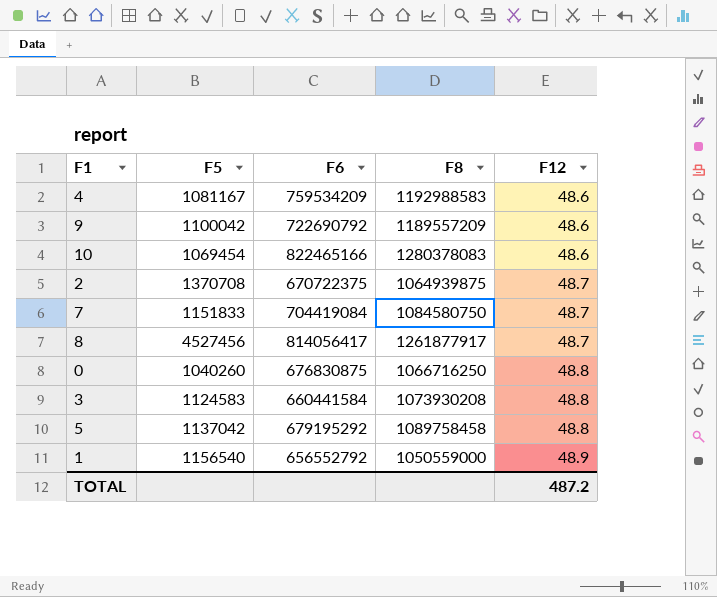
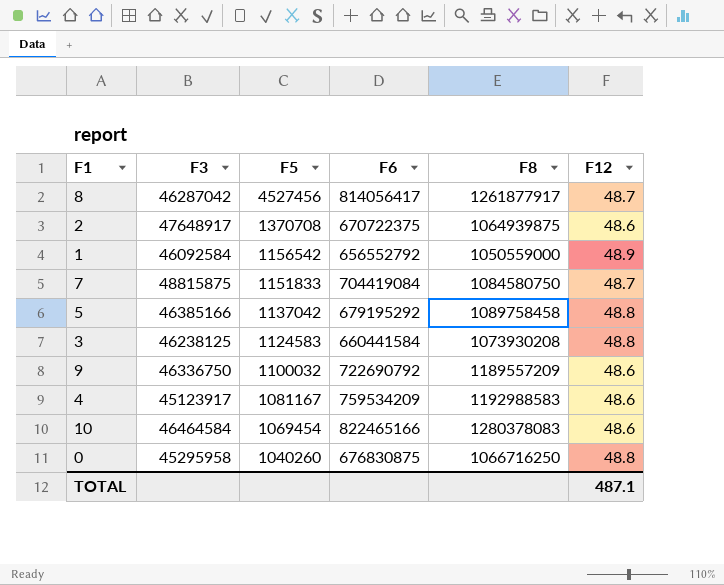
row order: F12 ascending -> F5 descending
column F3 | position: none -> 2
2 | F12: 48.7 -> 48.6
1 | F5: 1156540 -> 1156542
9 | F5: 1100042 -> 1100032
TOTAL | F12: 487.2 -> 487.1

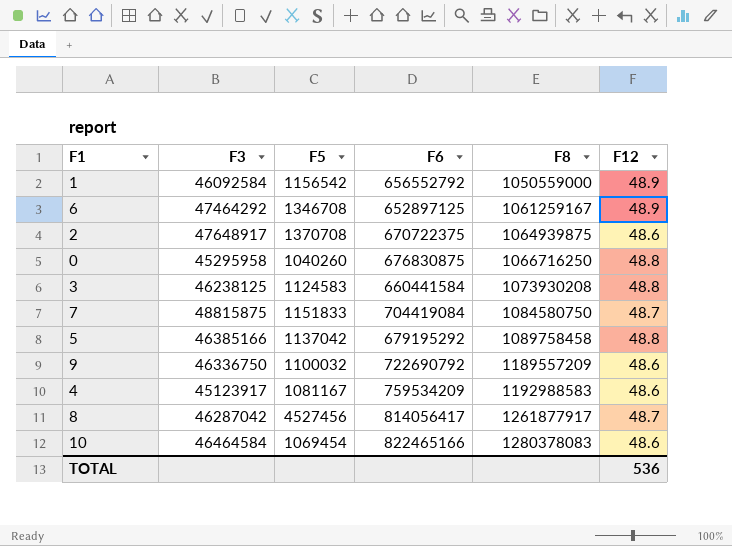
row order: F5 descending -> F8 ascending
row 6: none -> 47464292 | 1346708 | 652897125 | 1061259167 | 48.9
TOTAL | F12: 487.1 -> 536

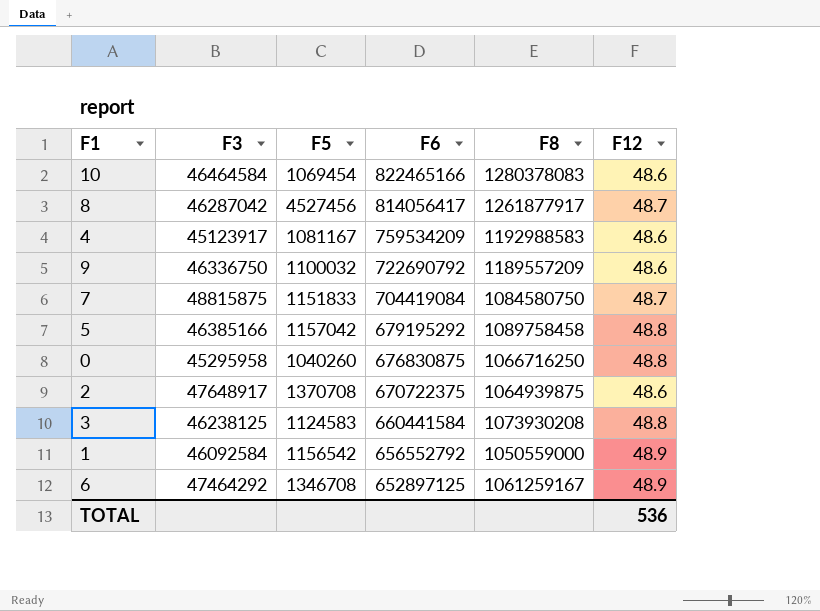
row order: F8 ascending -> F6 descending
5 | F5: 1137042 -> 1157042

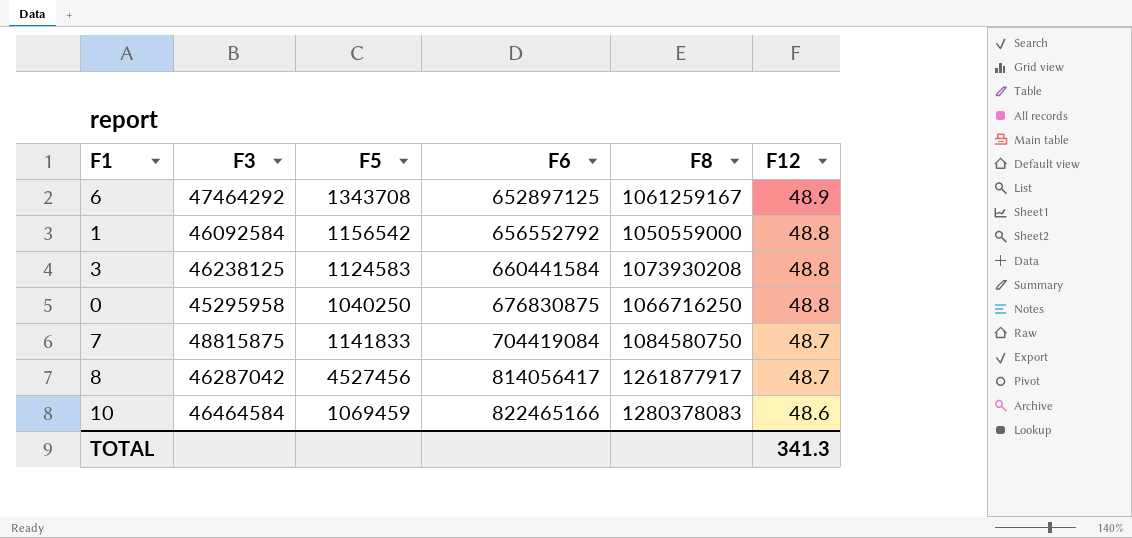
row order: F6 descending -> F6 ascending
row 4: 45123917 | 1081167 | 759534209 | 1192988583 | 48.6 -> none
row 9: 46336750 | 1100032 | 722690792 | 1189557209 | 48.6 -> none
row 5: 46385166 | 1157042 | 679195292 | 1089758458 | 48.8 -> none
row 2: 47648917 | 1370708 | 670722375 | 1064939875 | 48.6 -> none
6 | F5: 1346708 -> 1343708
1 | F12: 48.9 -> 48.8
0 | F5: 1040260 -> 1040250
7 | F5: 1151833 -> 1141833
10 | F5: 1069454 -> 1069459
TOTAL | F12: 536 -> 341.3

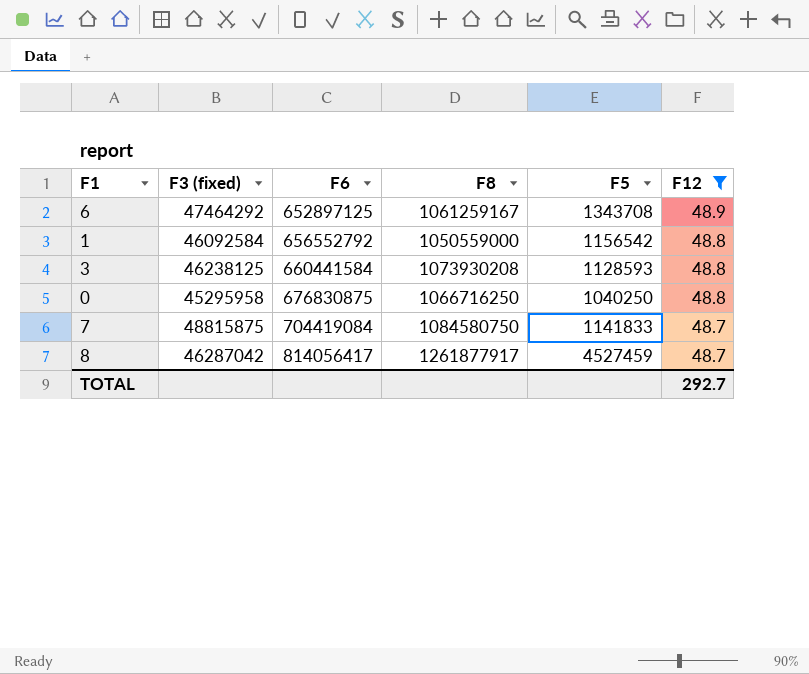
filter: none -> F12 != 48.6
column name: F3 -> F3 (fixed)
column F5 | position: 3 -> 5
3 | F5: 1124583 -> 1128593
8 | F5: 4527456 -> 4527459
TOTAL | F12: 341.3 -> 292.7

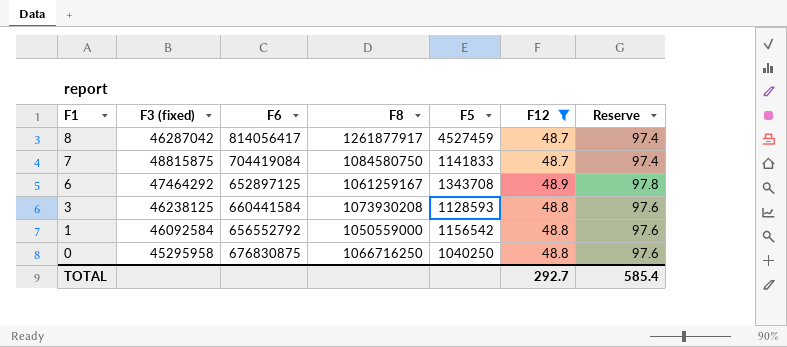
row order: F6 ascending -> F1 descending
column Reserve | formula: none -> [F12] * 2

